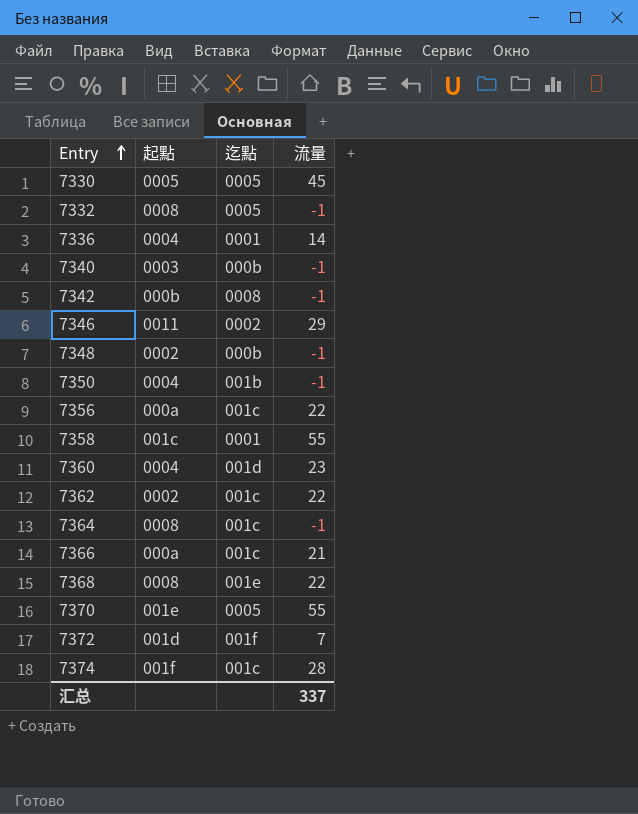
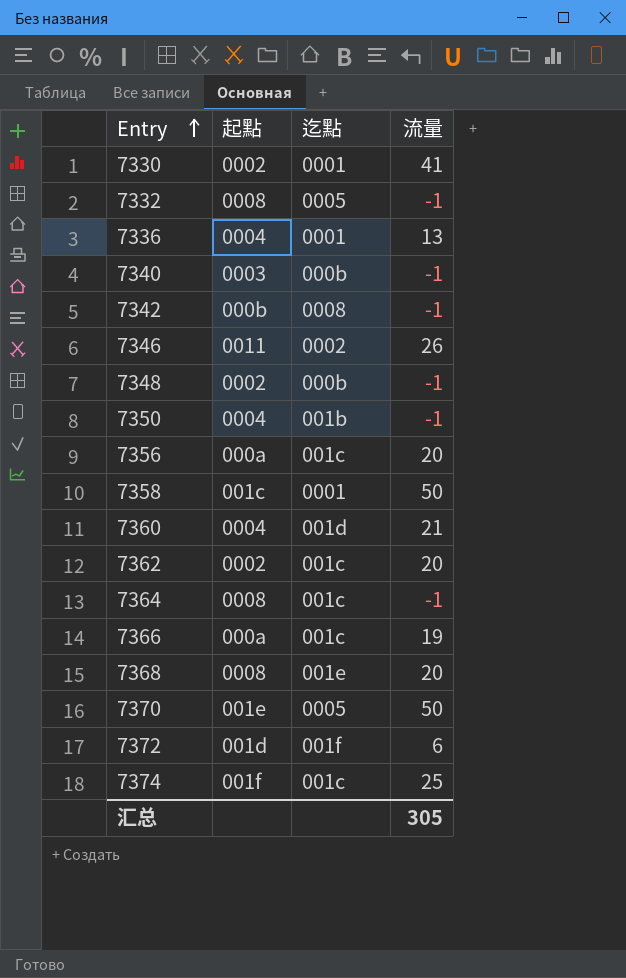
7330 | 起點: 0005 -> 0002
7330 | 迄點: 0005 -> 0001
7330 | 流量: 45 -> 41
7336 | 流量: 14 -> 13
7346 | 流量: 29 -> 26
7356 | 流量: 22 -> 20
7358 | 流量: 55 -> 50
7360 | 流量: 23 -> 21
7362 | 流量: 22 -> 20
7366 | 流量: 21 -> 19
7368 | 流量: 22 -> 20
7370 | 流量: 55 -> 50
7372 | 流量: 7 -> 6
7374 | 流量: 28 -> 25
汇总 | 流量: 337 -> 305

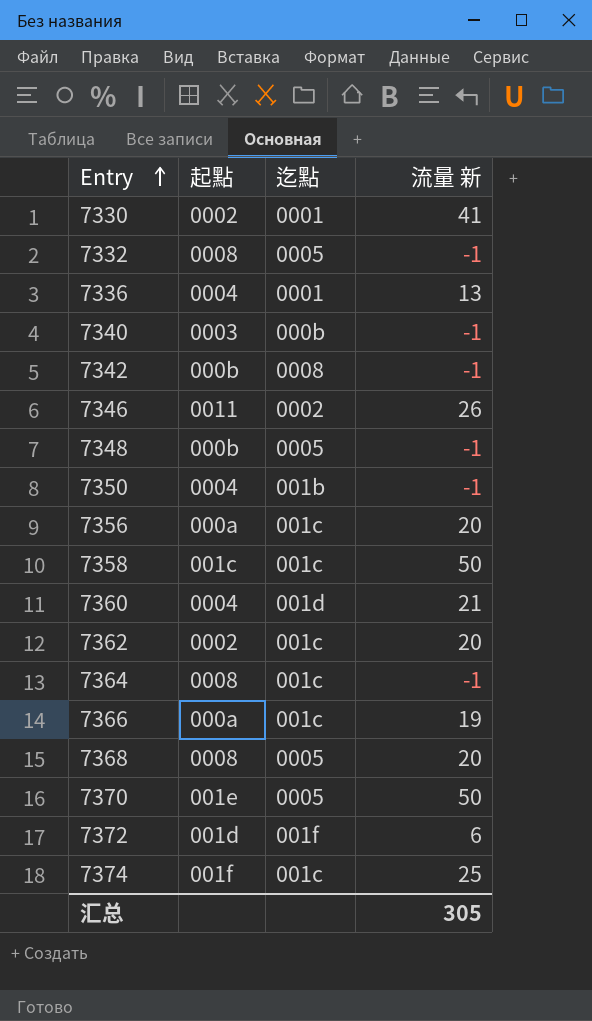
column name: 流量 -> 流量 新
7348 | 起點: 0002 -> 000b
7348 | 迄點: 000b -> 0005
7358 | 迄點: 0001 -> 001c
7368 | 迄點: 001e -> 0005

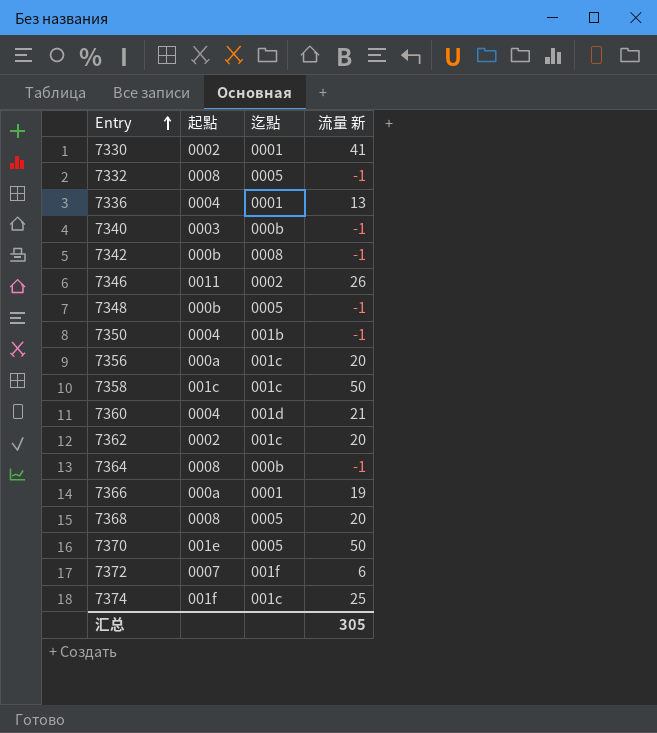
7364 | 迄點: 001c -> 000b
7366 | 迄點: 001c -> 0001
7372 | 起點: 001d -> 0007

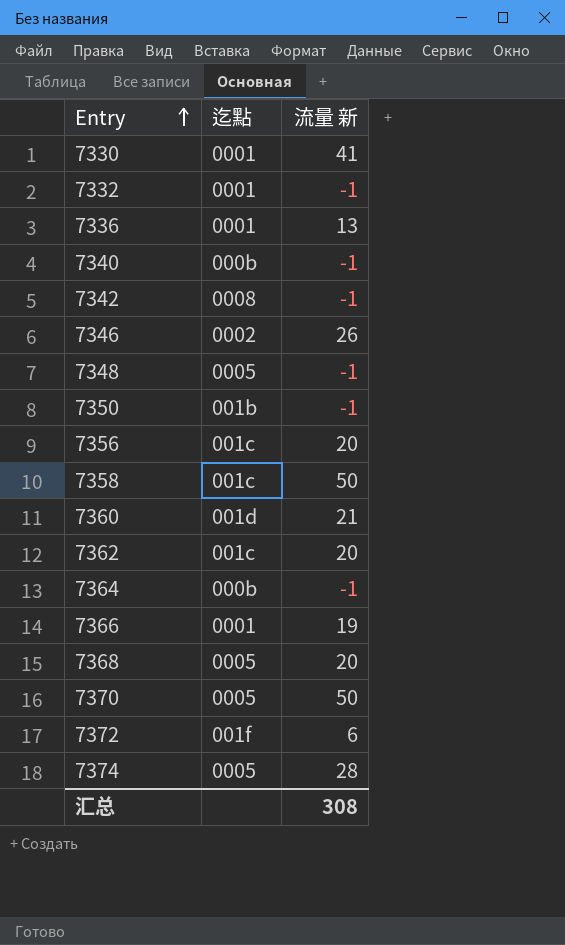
column 起點 | position: 2 -> none
7332 | 迄點: 0005 -> 0001
7374 | 迄點: 001c -> 0005
7374 | 流量 新: 25 -> 28
汇总 | 流量 新: 305 -> 308

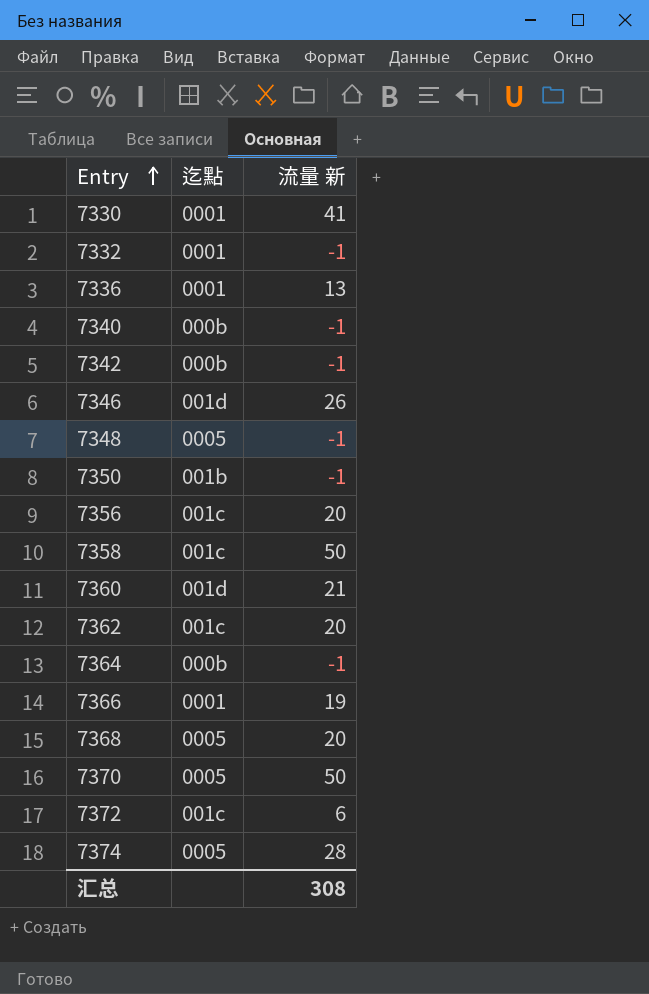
7342 | 迄點: 0008 -> 000b
7346 | 迄點: 0002 -> 001d
7372 | 迄點: 001f -> 001c

